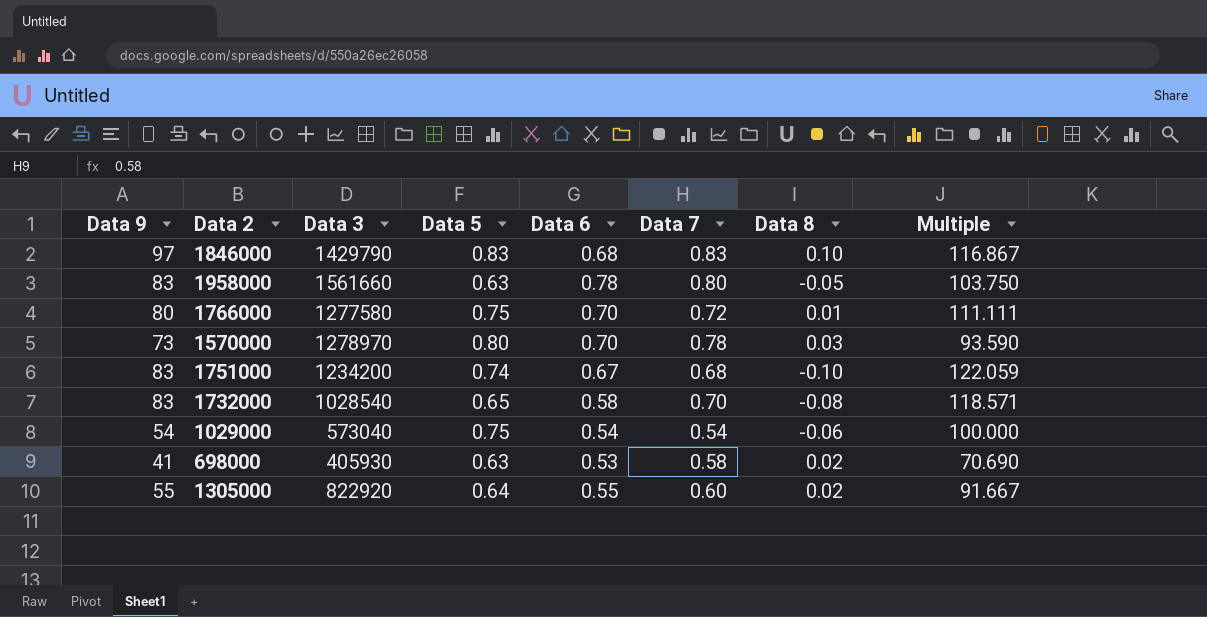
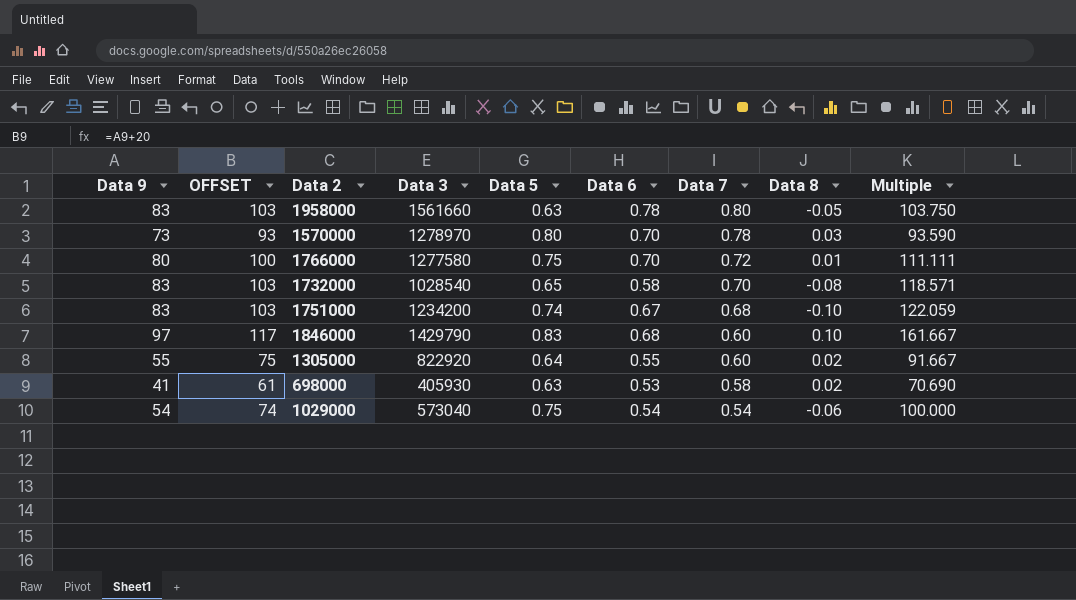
row order: none -> Data 7 descending
column OFFSET | formula: none -> [Data 9] + 20
1846000 | Data 7: 0.83 -> 0.60
1846000 | Multiple: 116.867 -> 161.667

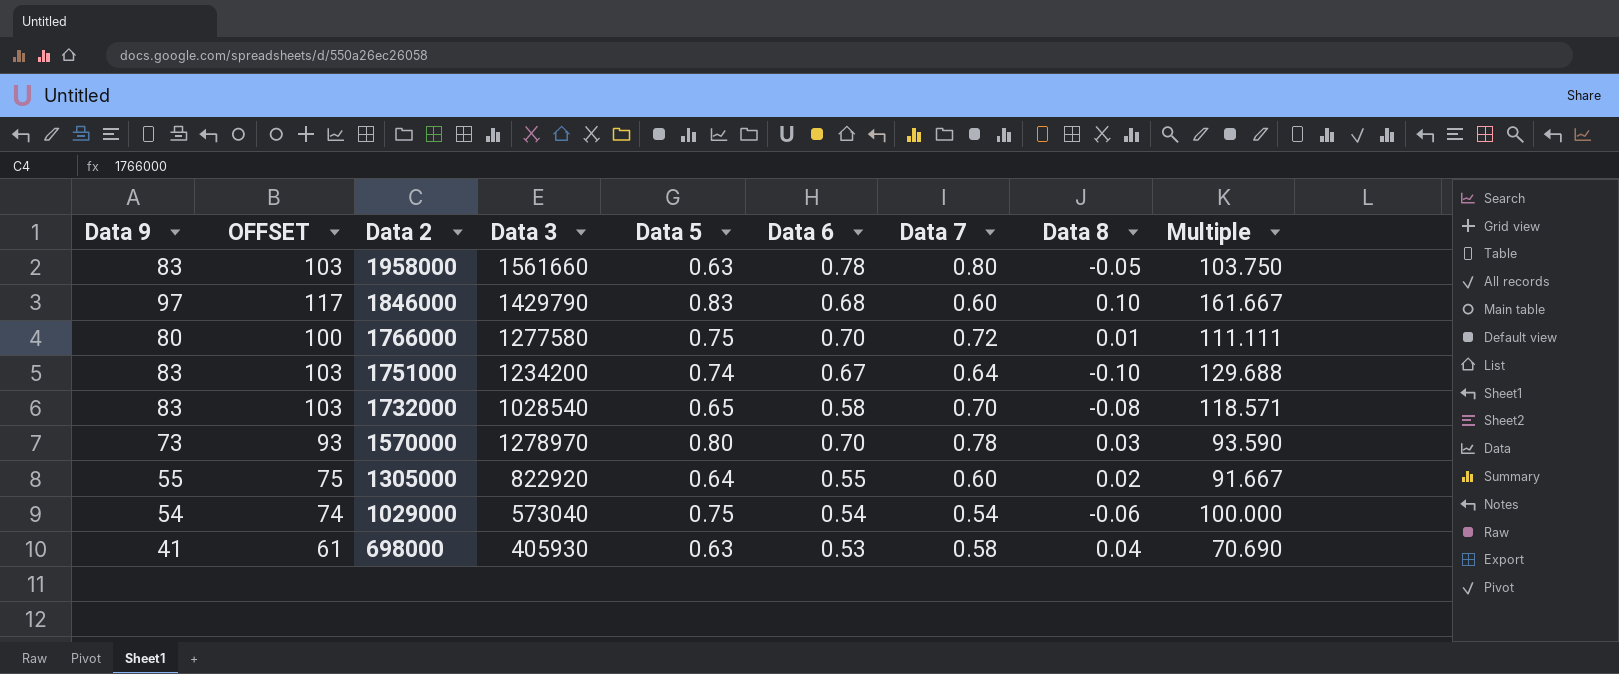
row order: Data 7 descending -> Data 2 descending
1751000 | Data 7: 0.68 -> 0.64
1751000 | Multiple: 122.059 -> 129.688
698000 | Data 8: 0.02 -> 0.04

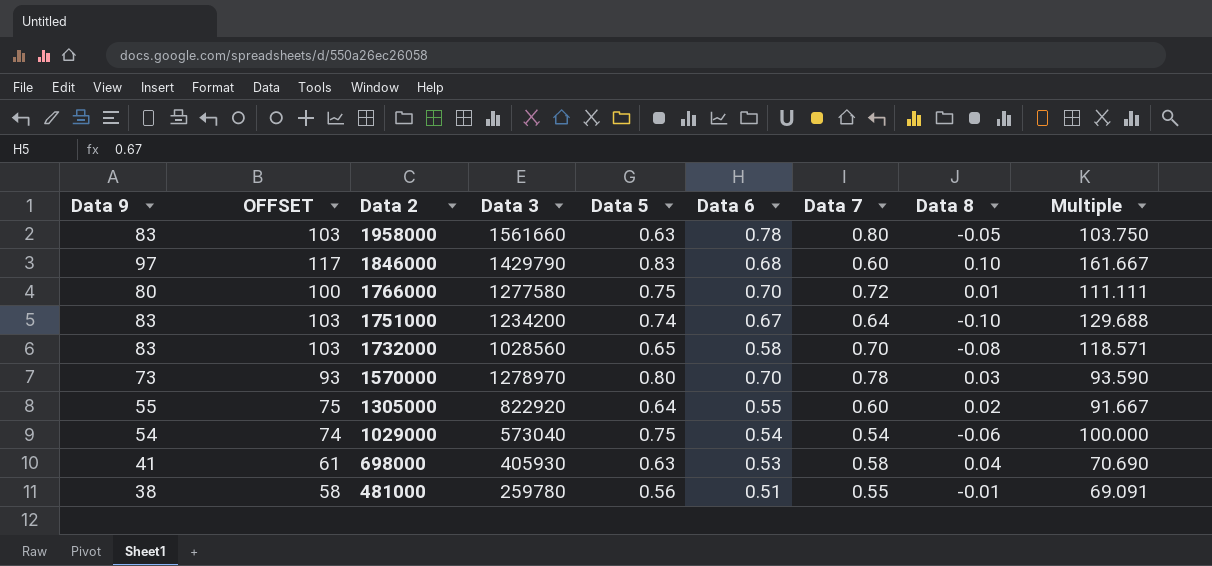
1732000 | Data 3: 1028540 -> 1028560
row 481000: none -> 38 | 58 | 259780 | 0.56 | 0.51 | 0.55 | -0.01 | 69.091

